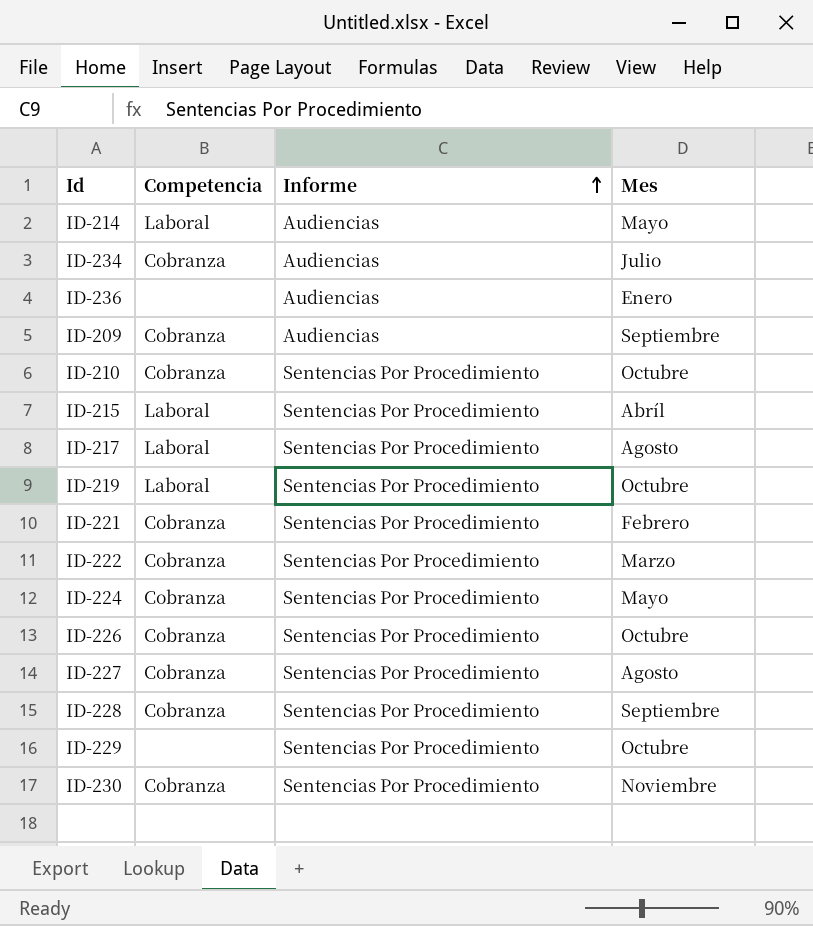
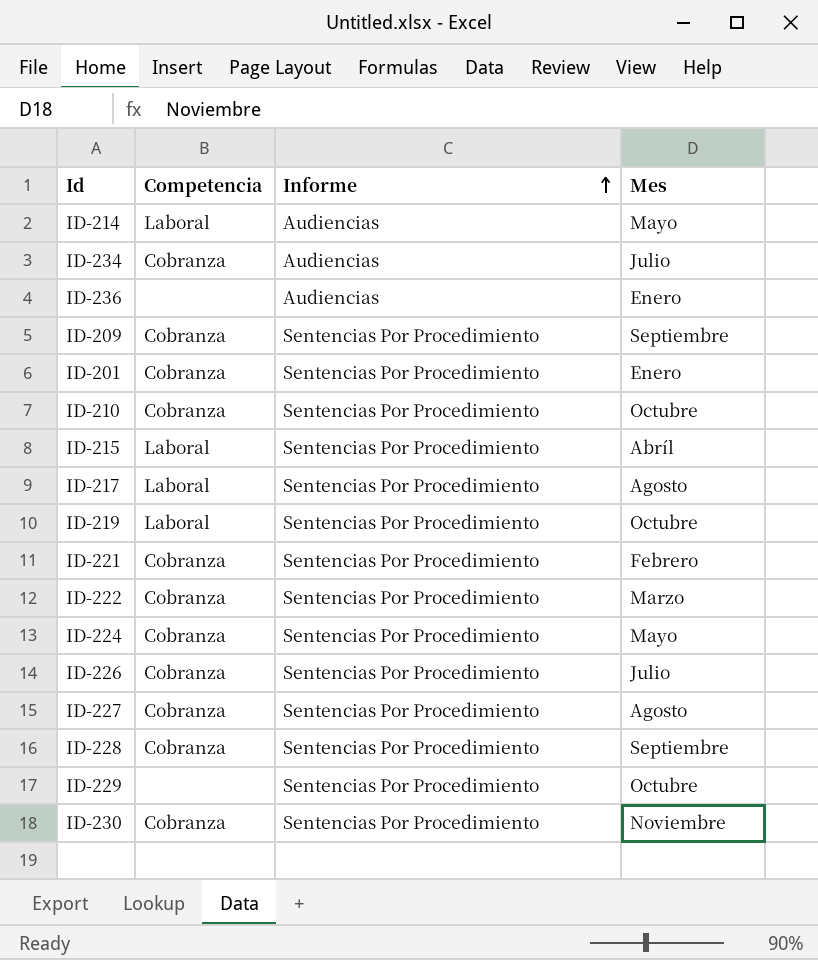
ID-209 | Informe: Audiencias -> Sentencias Por Procedimiento
row ID-201: none -> Cobranza | Sentencias Por Procedimiento | Enero
ID-226 | Mes: Octubre -> Julio

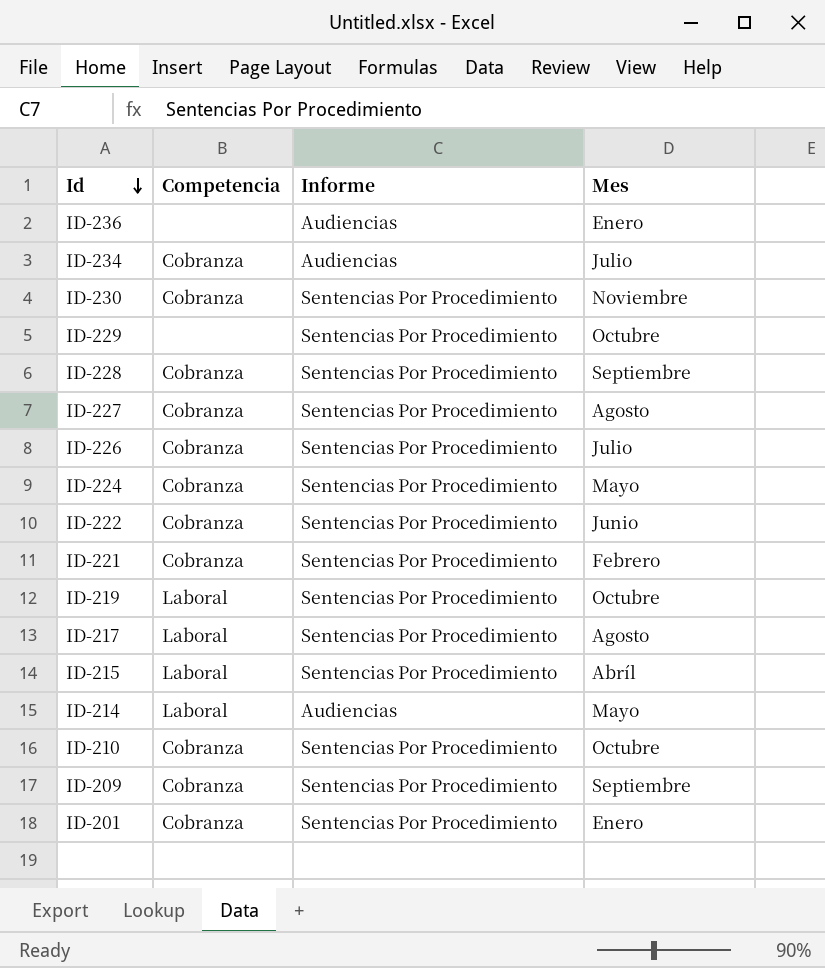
row order: Informe ascending -> Id descending
ID-222 | Mes: Marzo -> Junio

